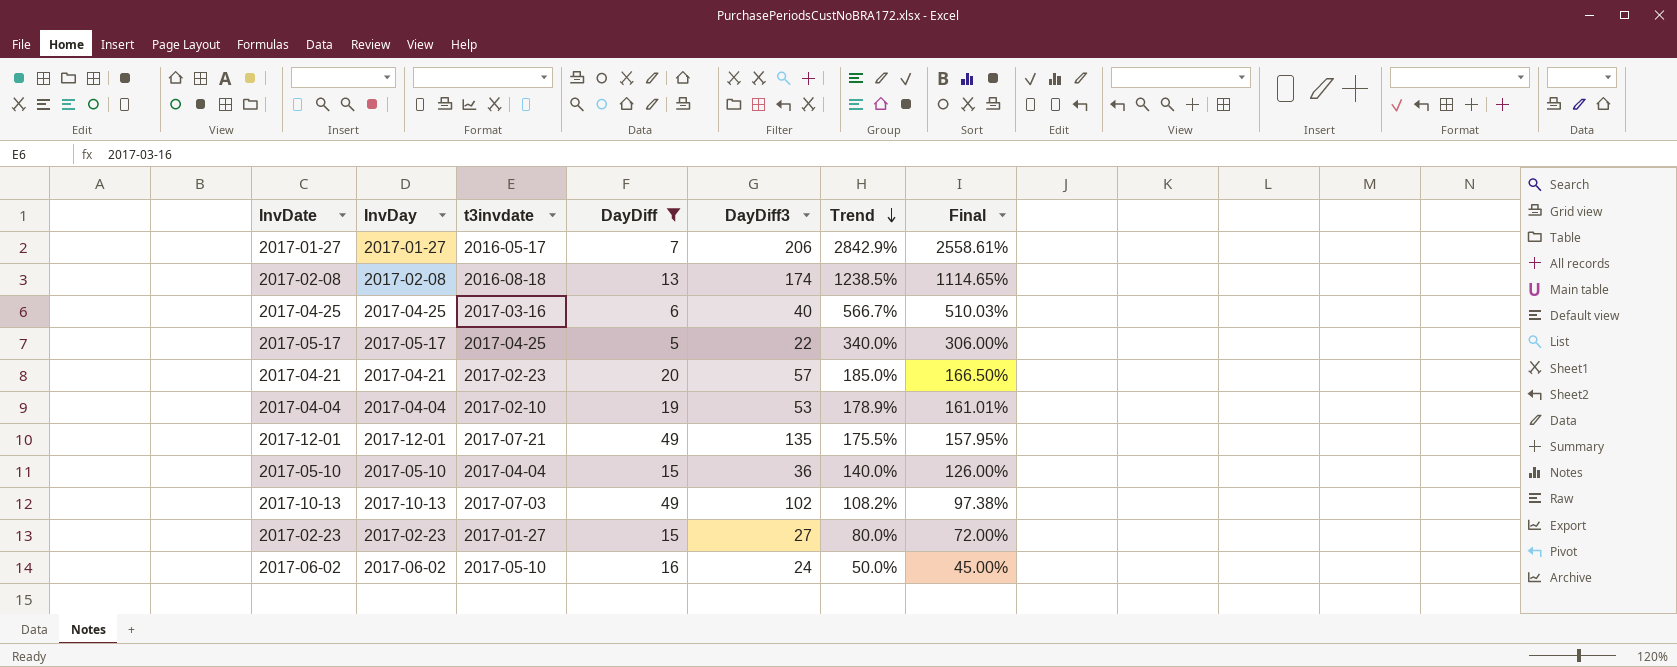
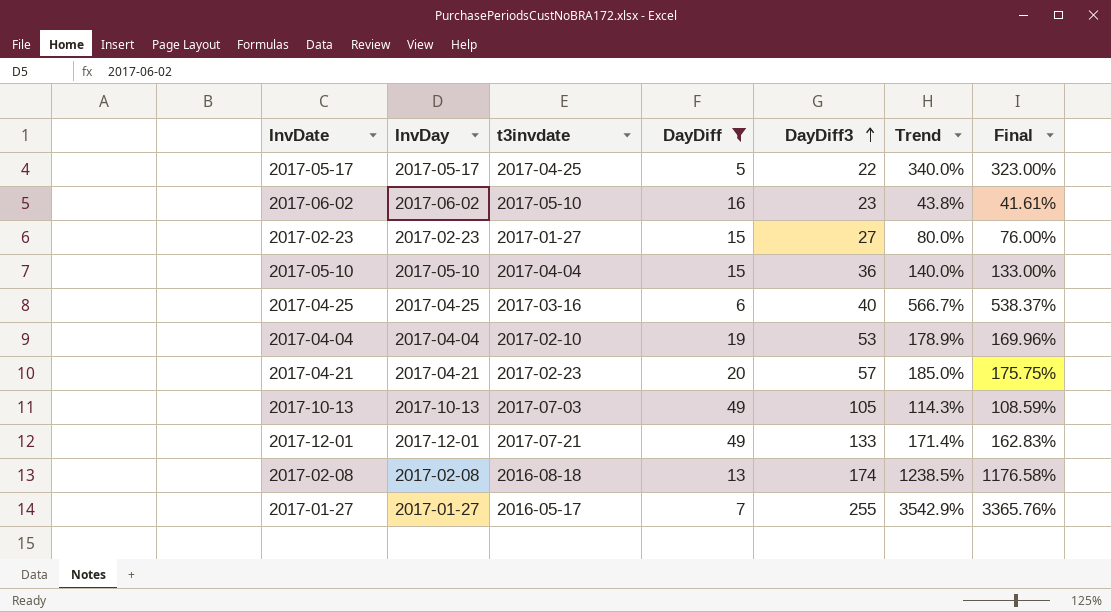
row order: Trend descending -> DayDiff3 ascending
column Final | formula: [Trend] * 0.9 -> [Trend] * 0.95
2017-06-02 | DayDiff3: 24 -> 23
2017-06-02 | Trend: 50.0% -> 43.8%
2017-10-13 | DayDiff3: 102 -> 105
2017-10-13 | Trend: 108.2% -> 114.3%
2017-12-01 | DayDiff3: 135 -> 133
2017-12-01 | Trend: 175.5% -> 171.4%
2017-01-27 | DayDiff3: 206 -> 255
2017-01-27 | Trend: 2842.9% -> 3542.9%

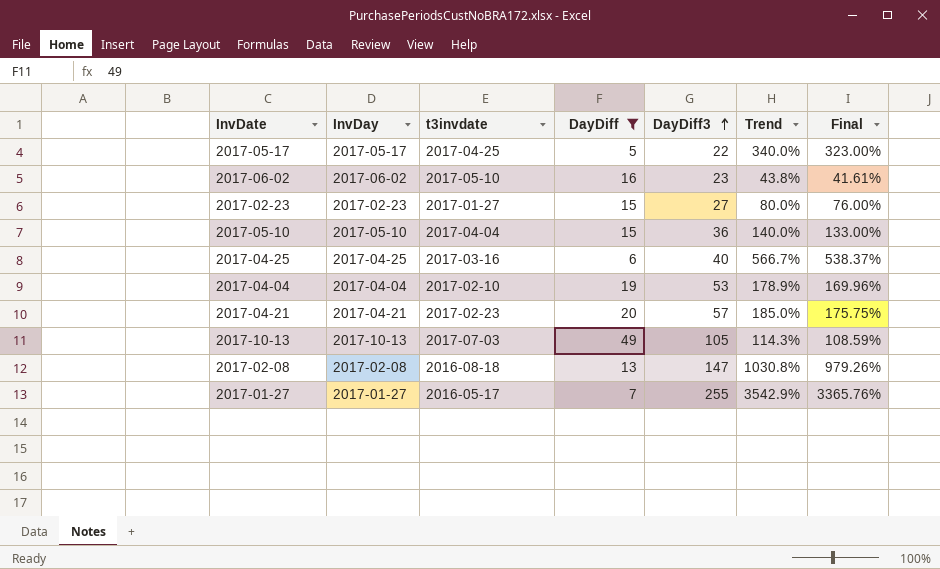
row 2017-12-01: 2017-12-01 | 2017-07-21 | 49 | 133 | 171.4% | 162.83% -> none
2017-02-08 | DayDiff3: 174 -> 147
2017-02-08 | Trend: 1238.5% -> 1030.8%
2017-02-08 | Final: 1176.58% -> 979.26%

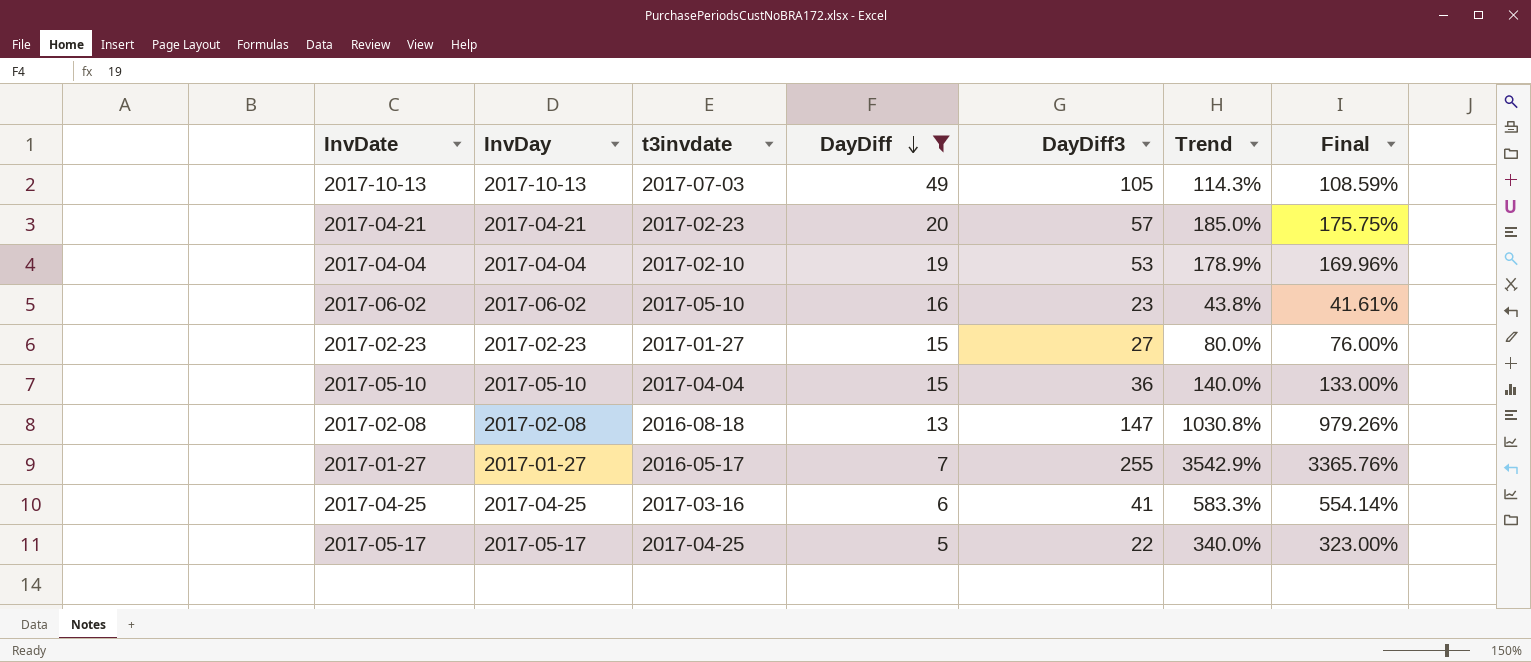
row order: DayDiff3 ascending -> DayDiff descending
2017-04-25 | DayDiff3: 40 -> 41
2017-04-25 | Trend: 566.7% -> 583.3%
2017-04-25 | Final: 538.37% -> 554.14%

